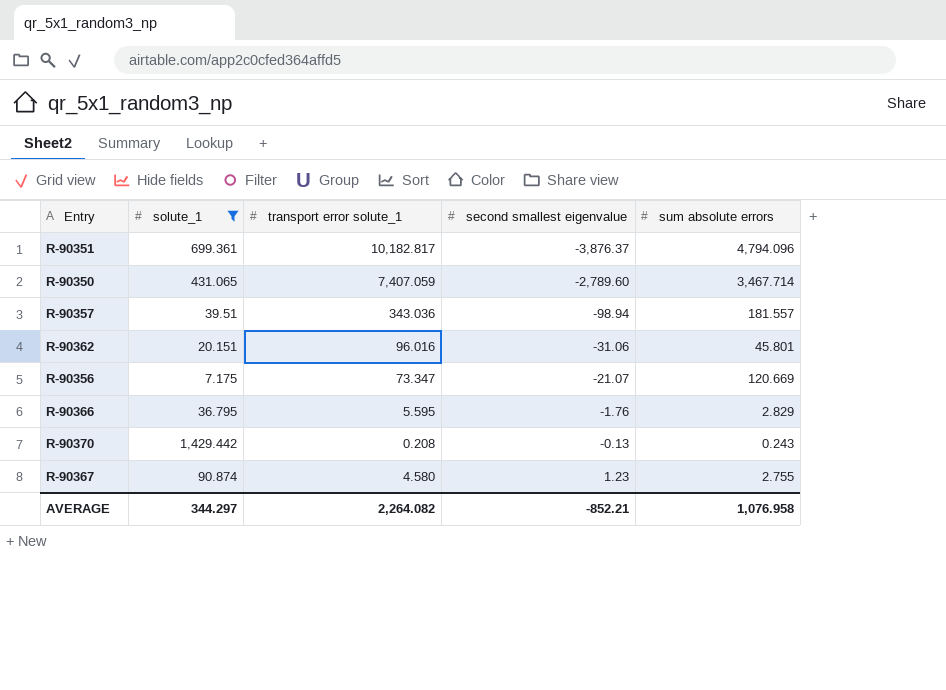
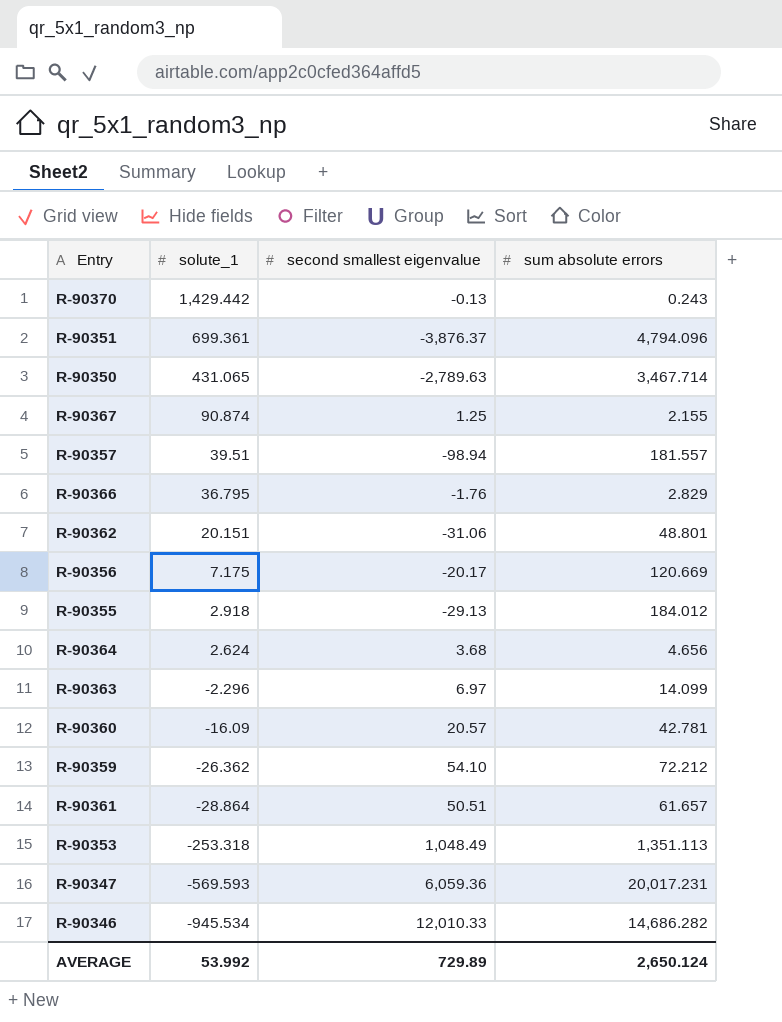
filter: solute_1 >= 7.175 -> none
row order: second smallest eigenvalue ascending -> solute_1 descending
column transport error solute_1 | position: 3 -> none
R-90350 | second smallest eigenvalue: -2,789.60 -> -2,789.63
R-90367 | second smallest eigenvalue: 1.23 -> 1.25
R-90367 | sum absolute errors: 2.755 -> 2.155
R-90362 | sum absolute errors: 45.801 -> 48.801
R-90356 | second smallest eigenvalue: -21.07 -> -20.17
AVERAGE | solute_1: 344.297 -> 53.992
AVERAGE | second smallest eigenvalue: -852.21 -> 729.89
AVERAGE | sum absolute errors: 1,076.958 -> 2,650.124

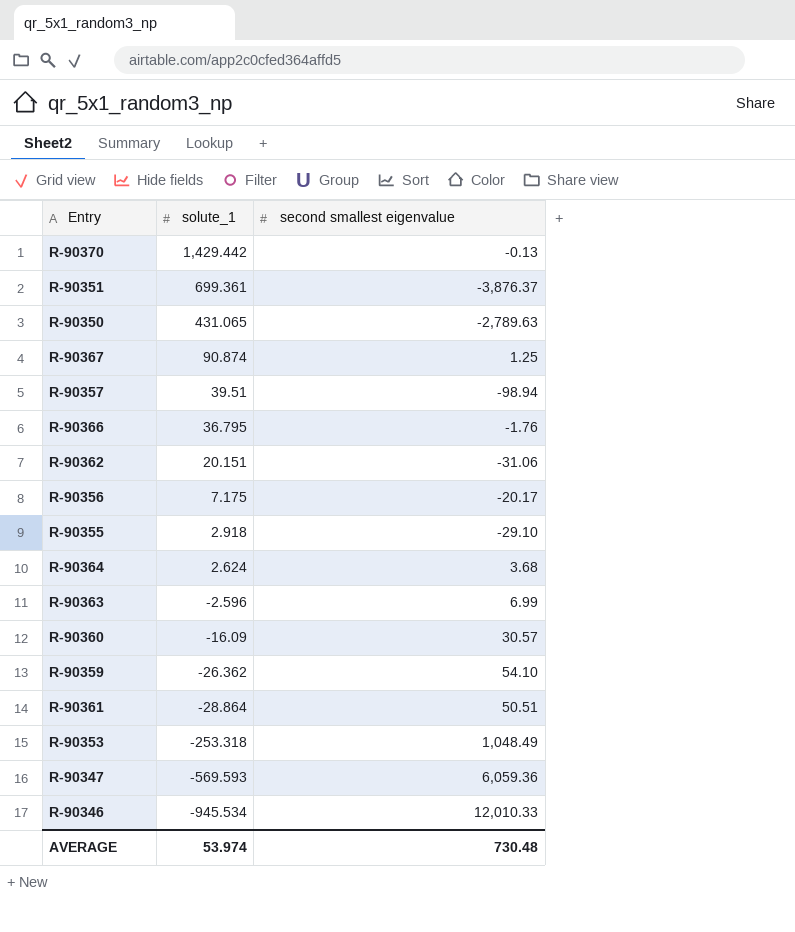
column sum absolute errors | position: 4 -> none
R-90355 | second smallest eigenvalue: -29.13 -> -29.10
R-90363 | solute_1: -2.296 -> -2.596
R-90363 | second smallest eigenvalue: 6.97 -> 6.99
R-90360 | second smallest eigenvalue: 20.57 -> 30.57
AVERAGE | solute_1: 53.992 -> 53.974
AVERAGE | second smallest eigenvalue: 729.89 -> 730.48

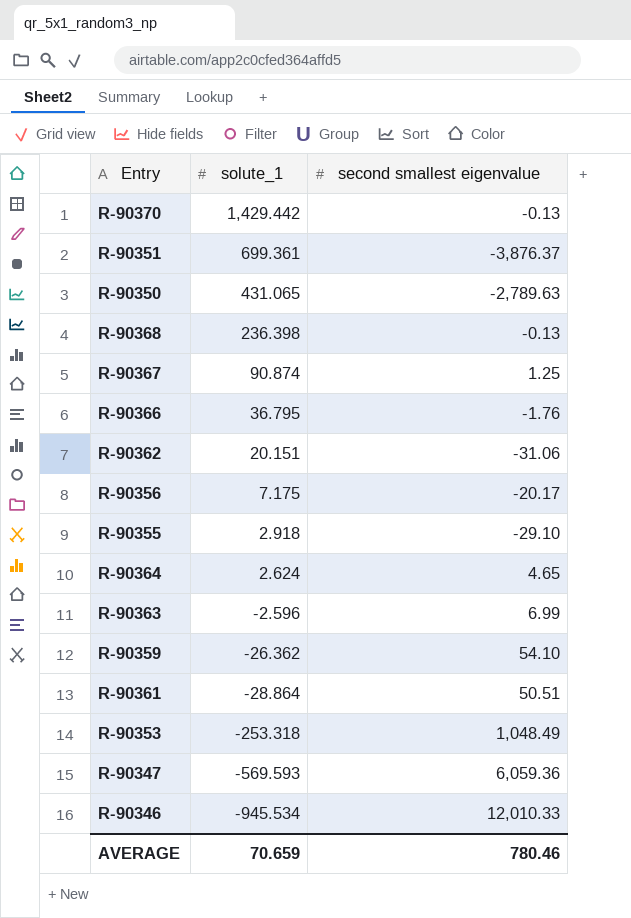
row R-90357: 39.51 | -98.94 -> none
row R-90360: -16.09 | 30.57 -> none
row R-90368: none -> 236.398 | -0.13
R-90364 | second smallest eigenvalue: 3.68 -> 4.65
AVERAGE | solute_1: 53.974 -> 70.659
AVERAGE | second smallest eigenvalue: 730.48 -> 780.46

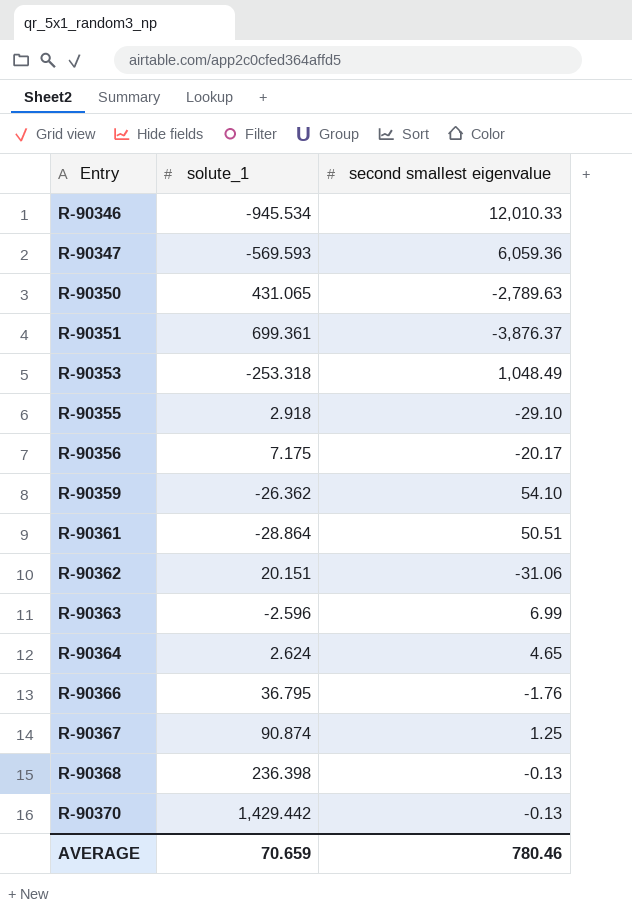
row order: solute_1 descending -> Entry ascending

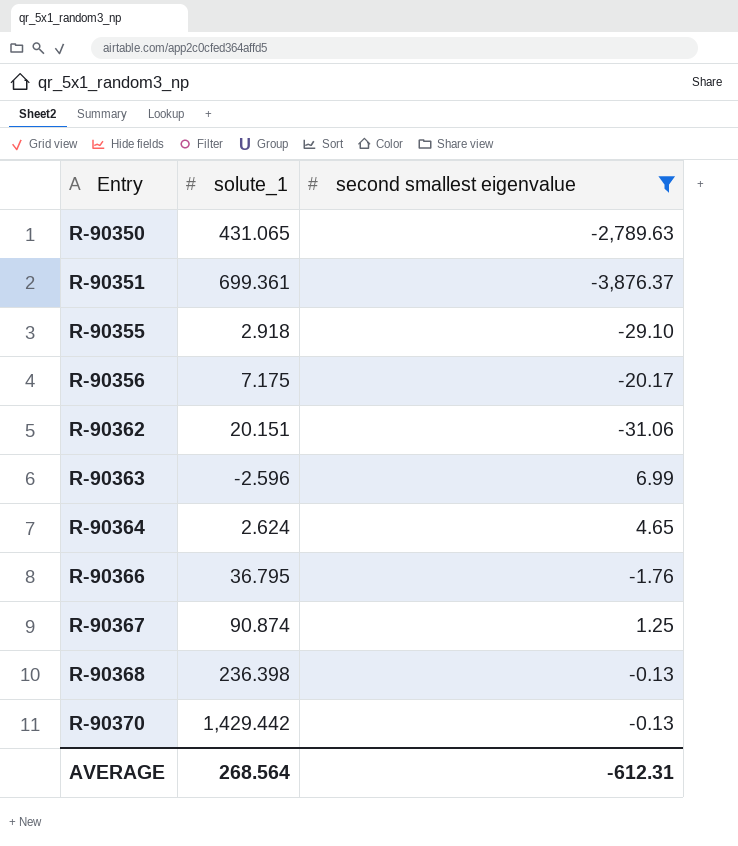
filter: none -> second smallest eigenvalue <= 6.99
AVERAGE | solute_1: 70.659 -> 268.564
AVERAGE | second smallest eigenvalue: 780.46 -> -612.31

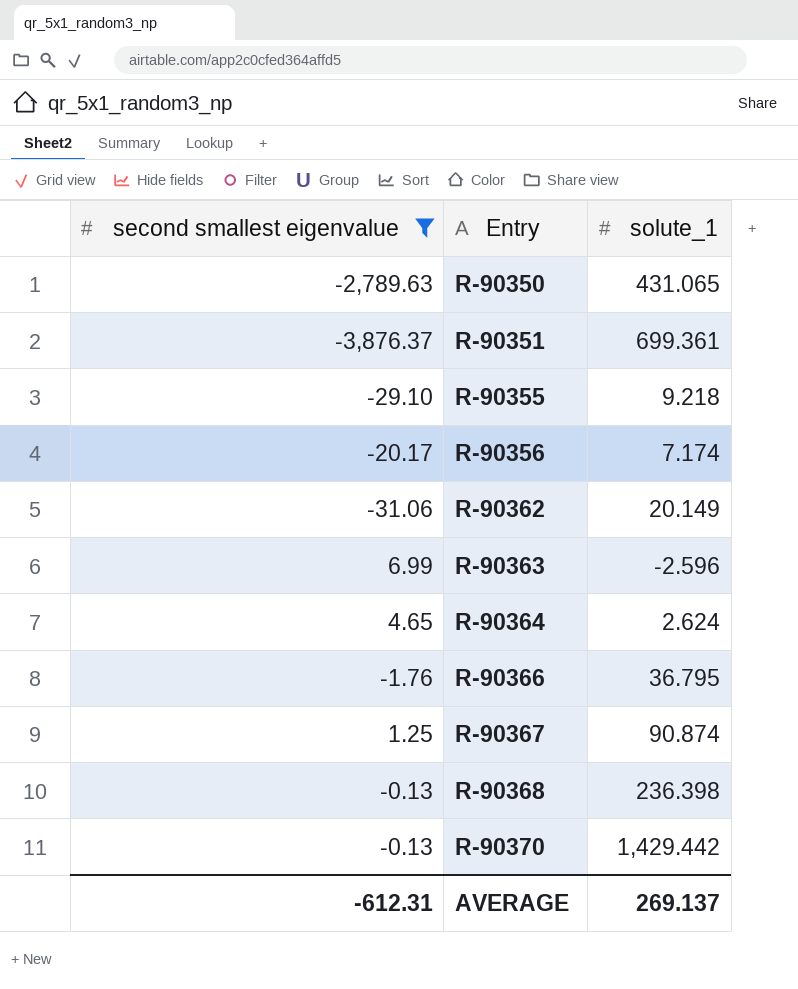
column second smallest eigenvalue | position: 3 -> 1
R-90355 | solute_1: 2.918 -> 9.218
R-90356 | solute_1: 7.175 -> 7.174
R-90362 | solute_1: 20.151 -> 20.149
AVERAGE | solute_1: 268.564 -> 269.137

